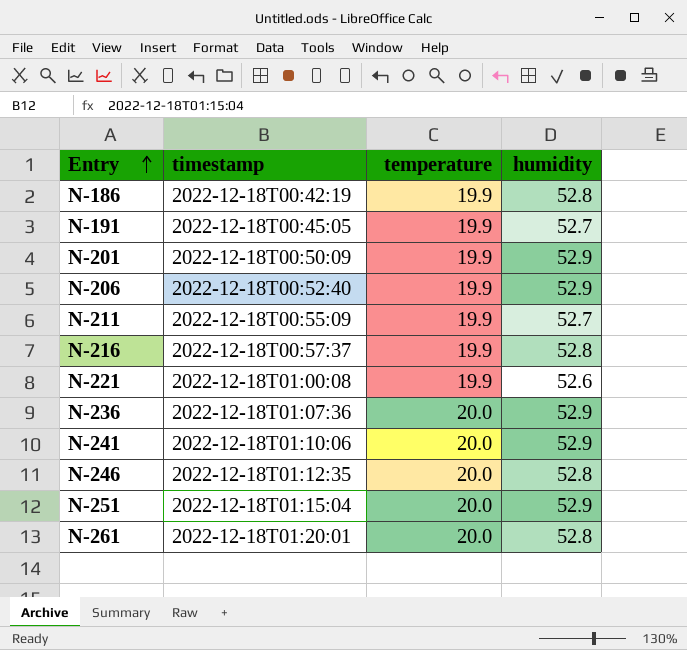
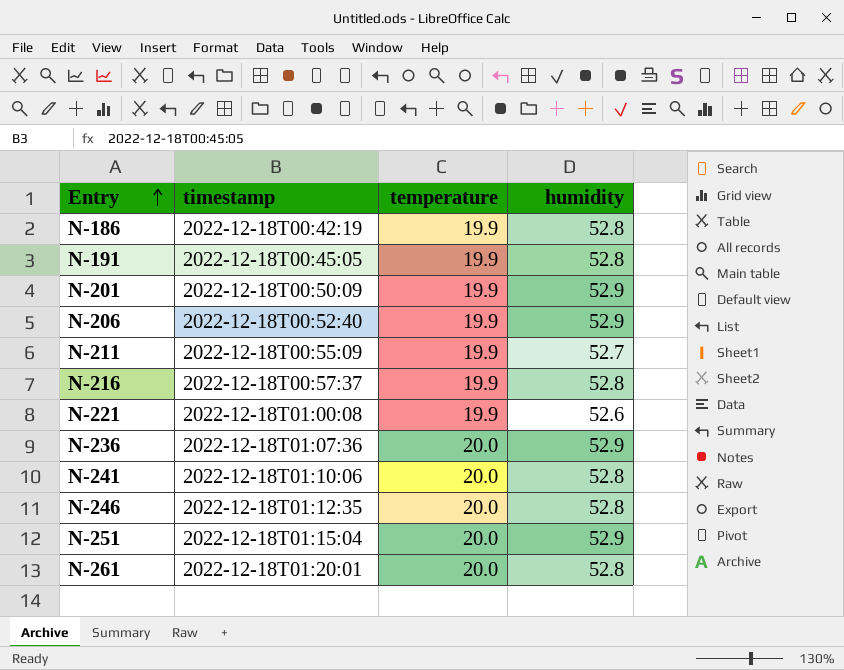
N-191 | humidity: 52.7 -> 52.8
N-241 | humidity: 52.9 -> 52.8

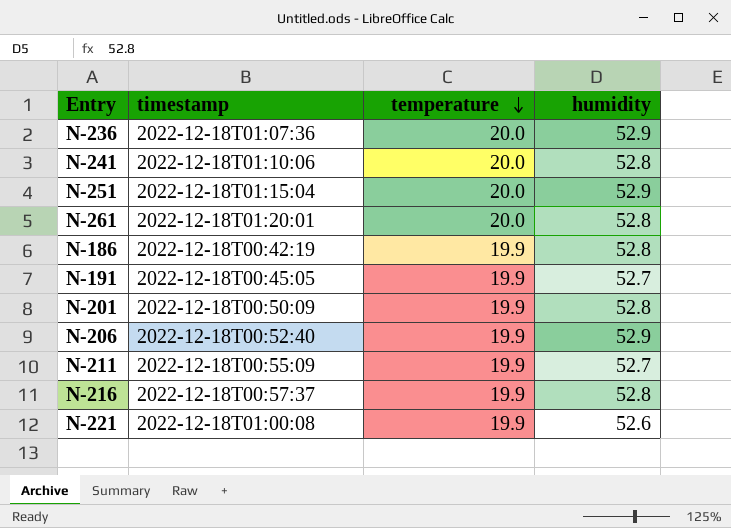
row order: Entry ascending -> temperature descending
row N-246: 2022-12-18T01:12:35 | 20.0 | 52.8 -> none
N-191 | humidity: 52.8 -> 52.7
N-201 | humidity: 52.9 -> 52.8

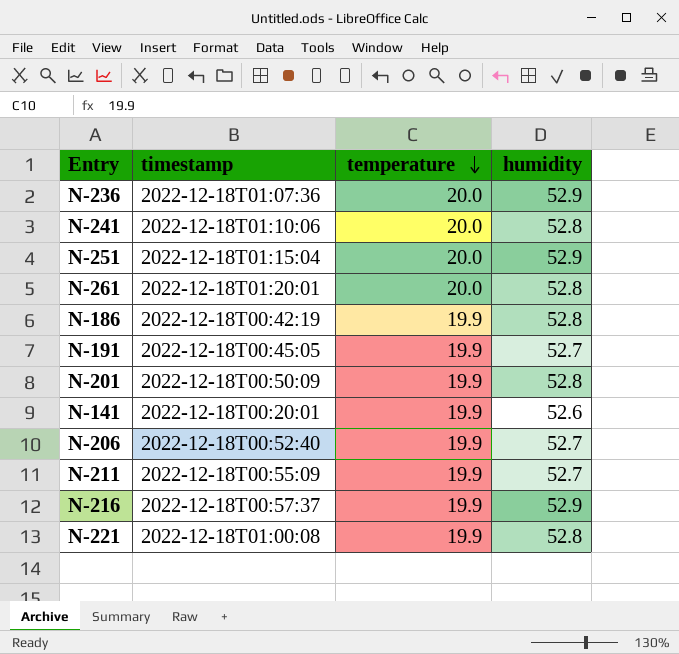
row N-141: none -> 2022-12-18T00:20:01 | 19.9 | 52.6
N-206 | humidity: 52.9 -> 52.7
N-216 | humidity: 52.8 -> 52.9
N-221 | humidity: 52.6 -> 52.8

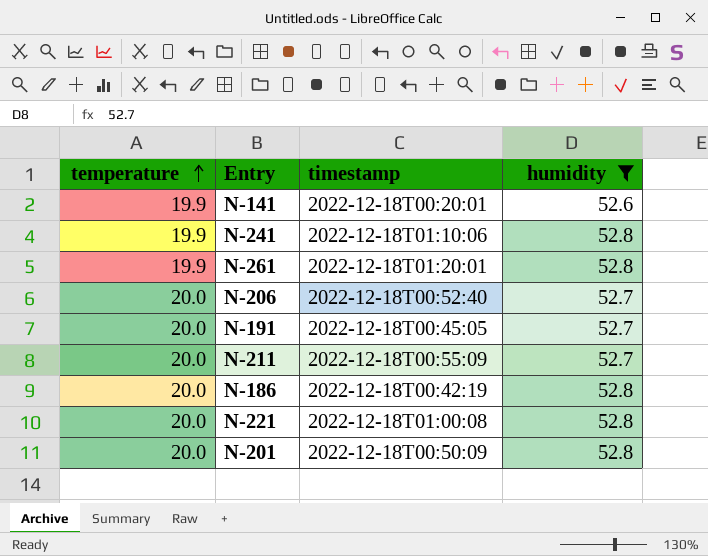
filter: none -> humidity != 52.9
row order: temperature descending -> temperature ascending
column temperature | position: 3 -> 1
N-241 | temperature: 20.0 -> 19.9
N-261 | temperature: 20.0 -> 19.9
N-206 | temperature: 19.9 -> 20.0
N-191 | temperature: 19.9 -> 20.0
N-211 | temperature: 19.9 -> 20.0
N-186 | temperature: 19.9 -> 20.0
N-221 | temperature: 19.9 -> 20.0
N-201 | temperature: 19.9 -> 20.0

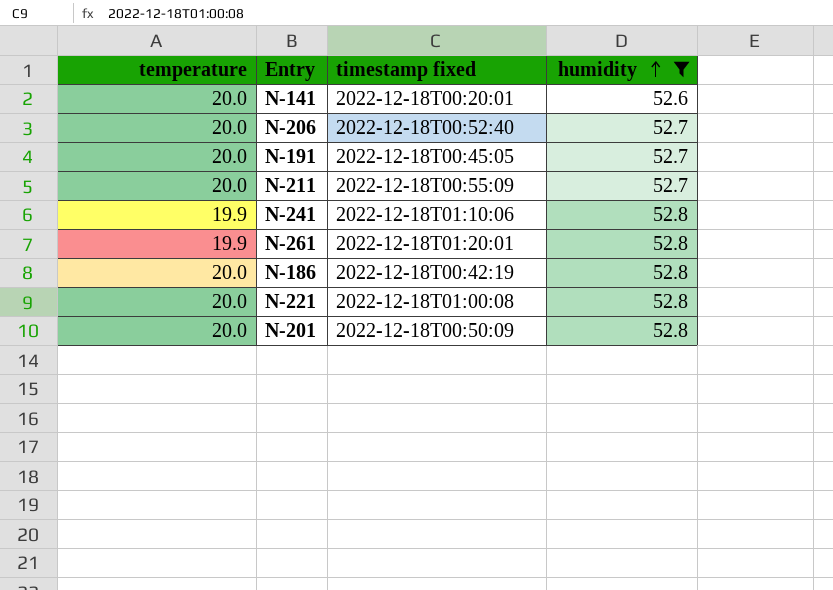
row order: temperature ascending -> humidity ascending
column name: timestamp -> timestamp fixed
N-141 | temperature: 19.9 -> 20.0

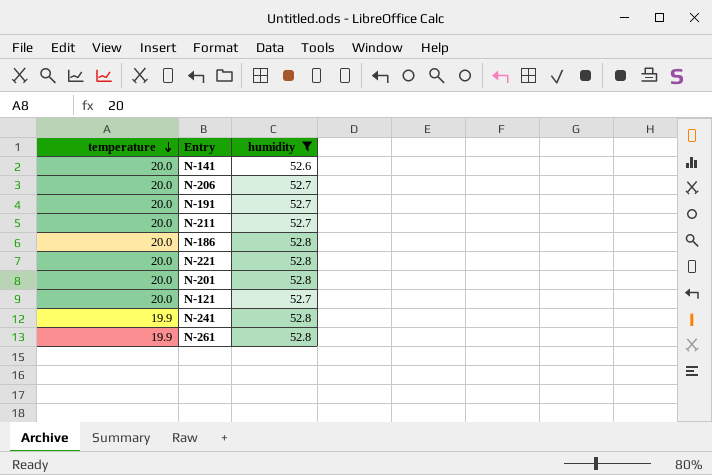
row order: humidity ascending -> temperature descending
column timestamp fixed | position: 3 -> none
row N-121: none -> 20.0 | 52.7

